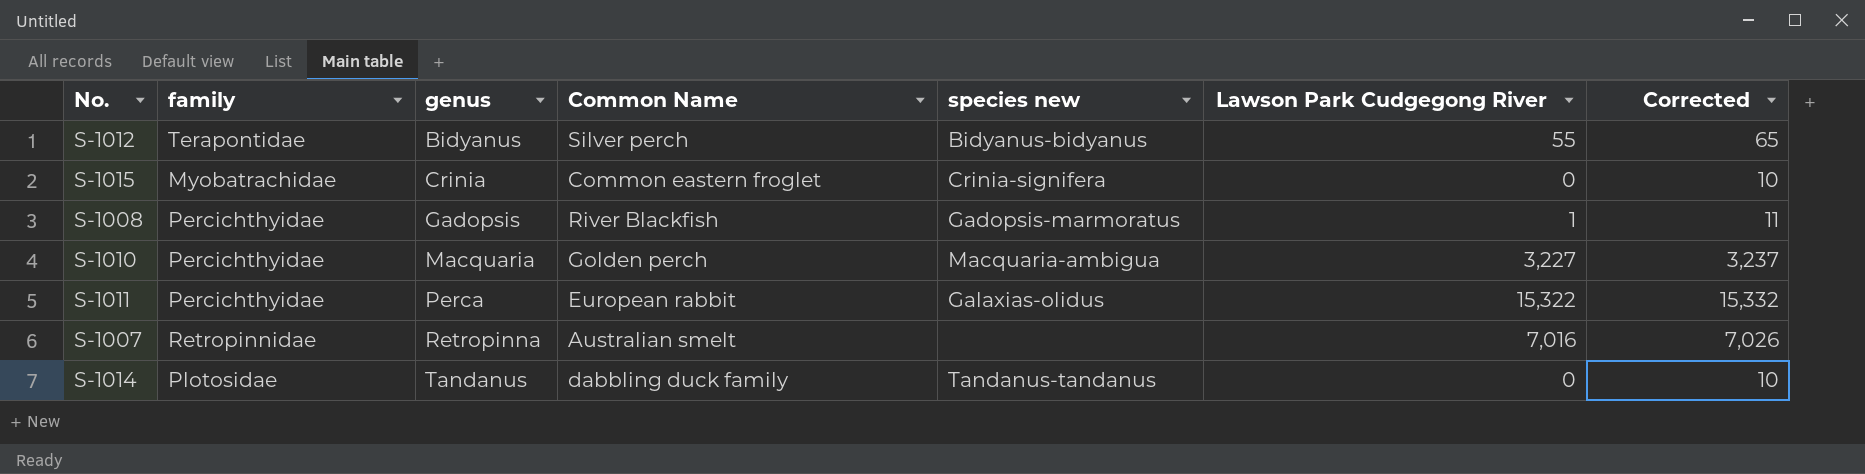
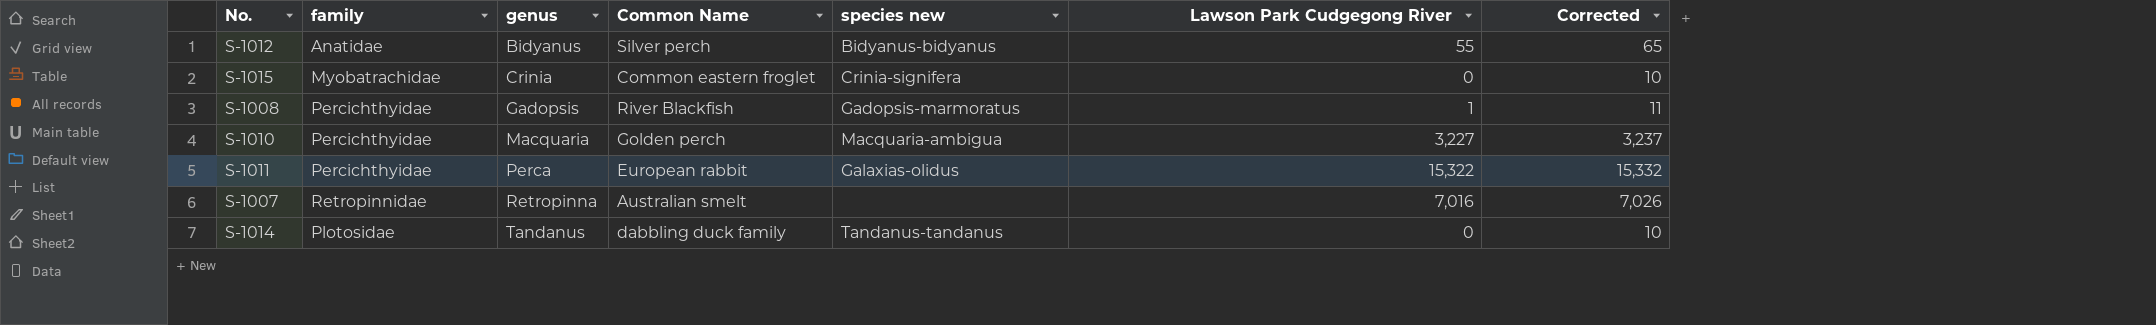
S-1012 | family: Terapontidae -> Anatidae

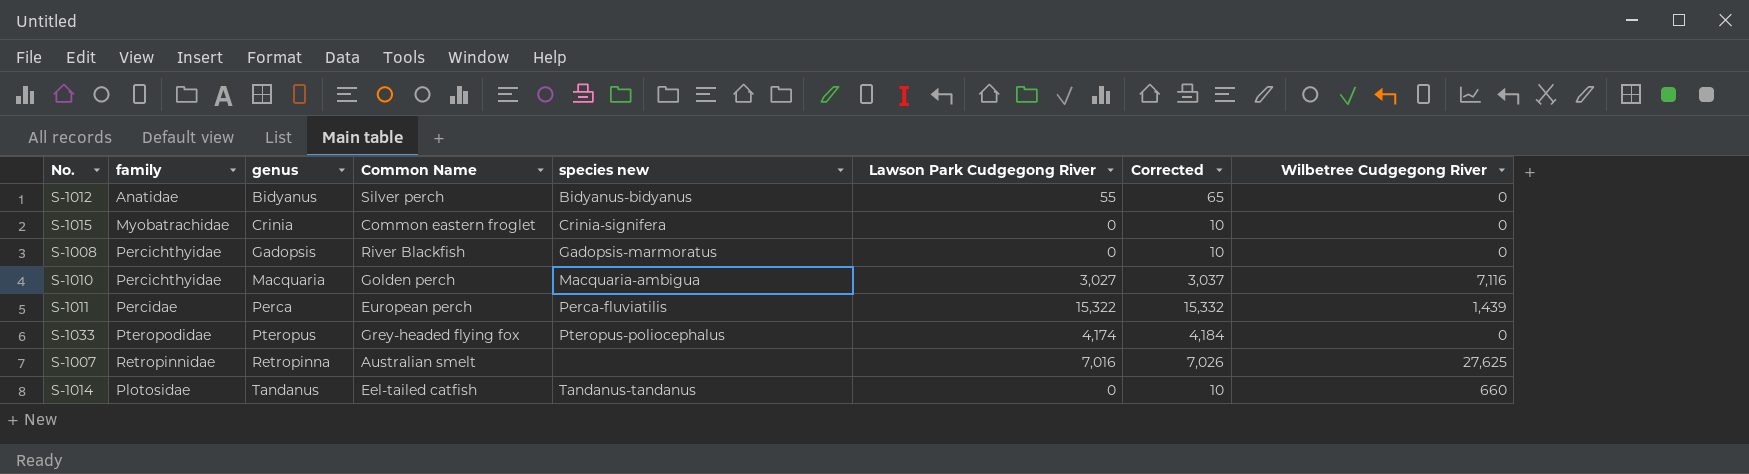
column Wilbetree Cudgegong River | position: none -> 8
S-1008 | Lawson Park Cudgegong River: 1 -> 0
S-1008 | Corrected: 11 -> 10
S-1010 | Lawson Park Cudgegong River: 3,227 -> 3,027
S-1010 | Corrected: 3,237 -> 3,037
S-1011 | family: Percichthyidae -> Percidae
S-1011 | Common Name: European rabbit -> European perch
S-1011 | species new: Galaxias-olidus -> Perca-fluviatilis
row S-1033: none -> Pteropodidae | Pteropus | Grey-headed flying fox | Pteropus-poliocephalus | 4,174 | 4,184 | 0
S-1014 | Common Name: dabbling duck family -> Eel-tailed catfish

